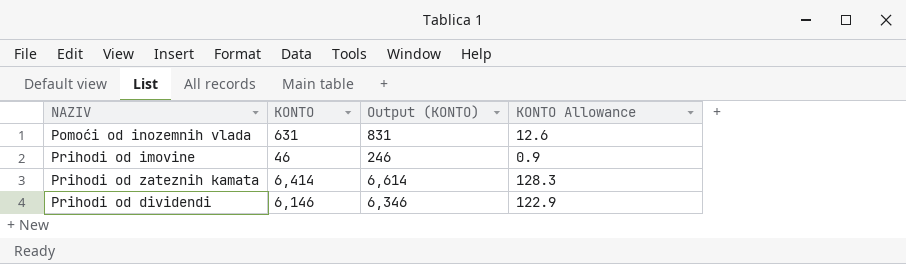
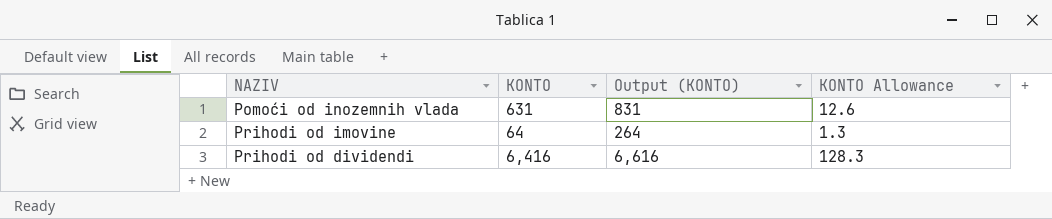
row Prihodi od zateznih kamata: 6,414 | 6,614 | 128.3 -> none
Prihodi od imovine | KONTO: 46 -> 64
Prihodi od imovine | Output (KONTO): 246 -> 264
Prihodi od imovine | KONTO Allowance: 0.9 -> 1.3
Prihodi od dividendi | KONTO: 6,146 -> 6,416
Prihodi od dividendi | Output (KONTO): 6,346 -> 6,616
Prihodi od dividendi | KONTO Allowance: 122.9 -> 128.3

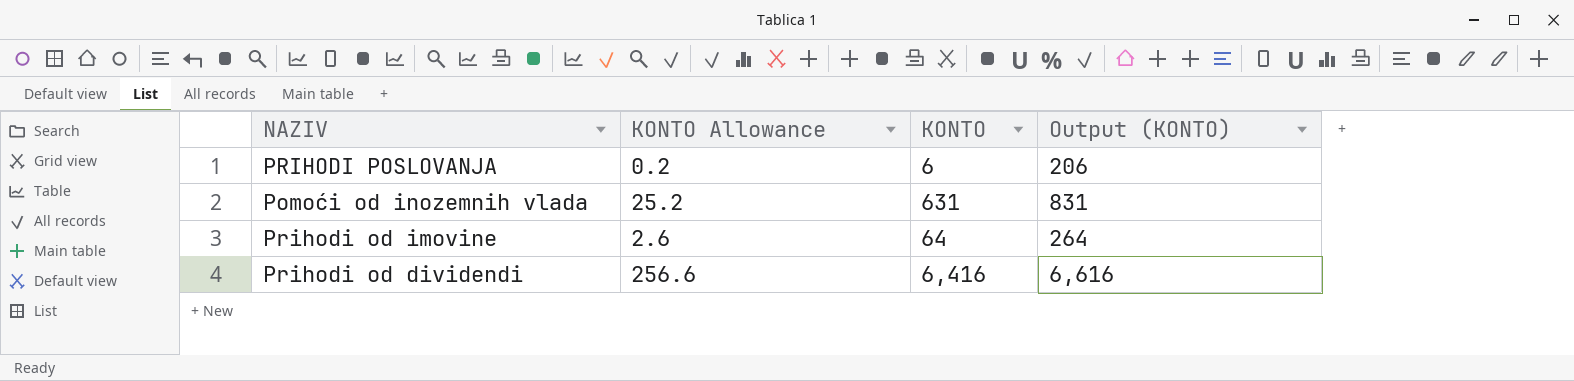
column KONTO Allowance | formula: [KONTO] * 0.02 -> [KONTO] * 0.04
column KONTO Allowance | position: 4 -> 2
row PRIHODI POSLOVANJA: none -> 0.2 | 6 | 206

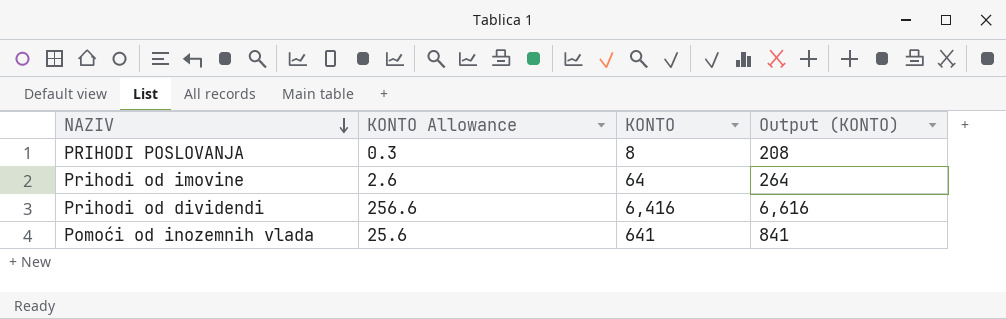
row order: none -> NAZIV descending
PRIHODI POSLOVANJA | KONTO Allowance: 0.2 -> 0.3
PRIHODI POSLOVANJA | KONTO: 6 -> 8
PRIHODI POSLOVANJA | Output (KONTO): 206 -> 208
Pomoći od inozemnih vlada | KONTO Allowance: 25.2 -> 25.6
Pomoći od inozemnih vlada | KONTO: 631 -> 641
Pomoći od inozemnih vlada | Output (KONTO): 831 -> 841

